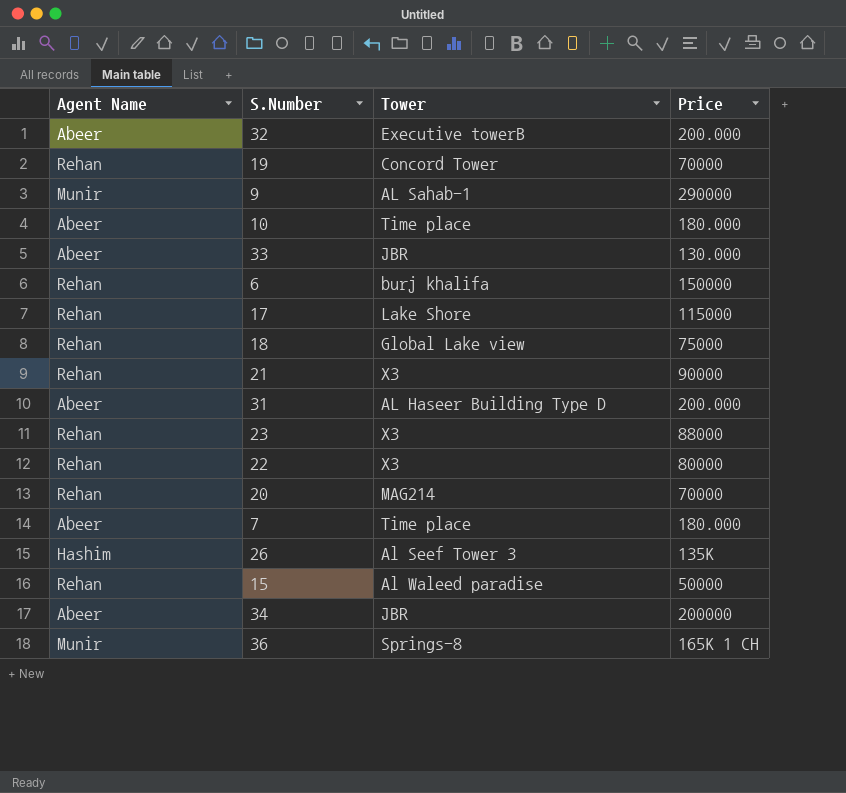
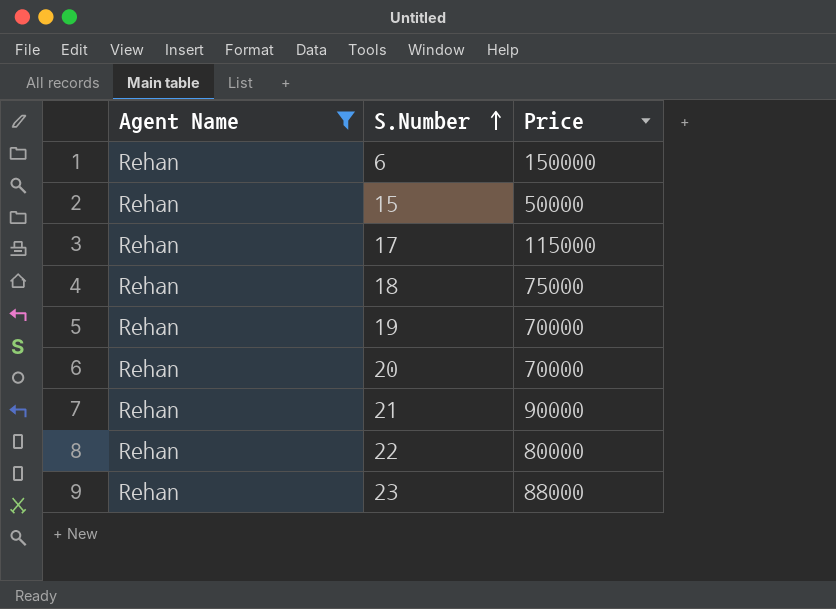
filter: none -> Agent Name = Rehan
row order: none -> S.Number ascending
column Tower | position: 3 -> none

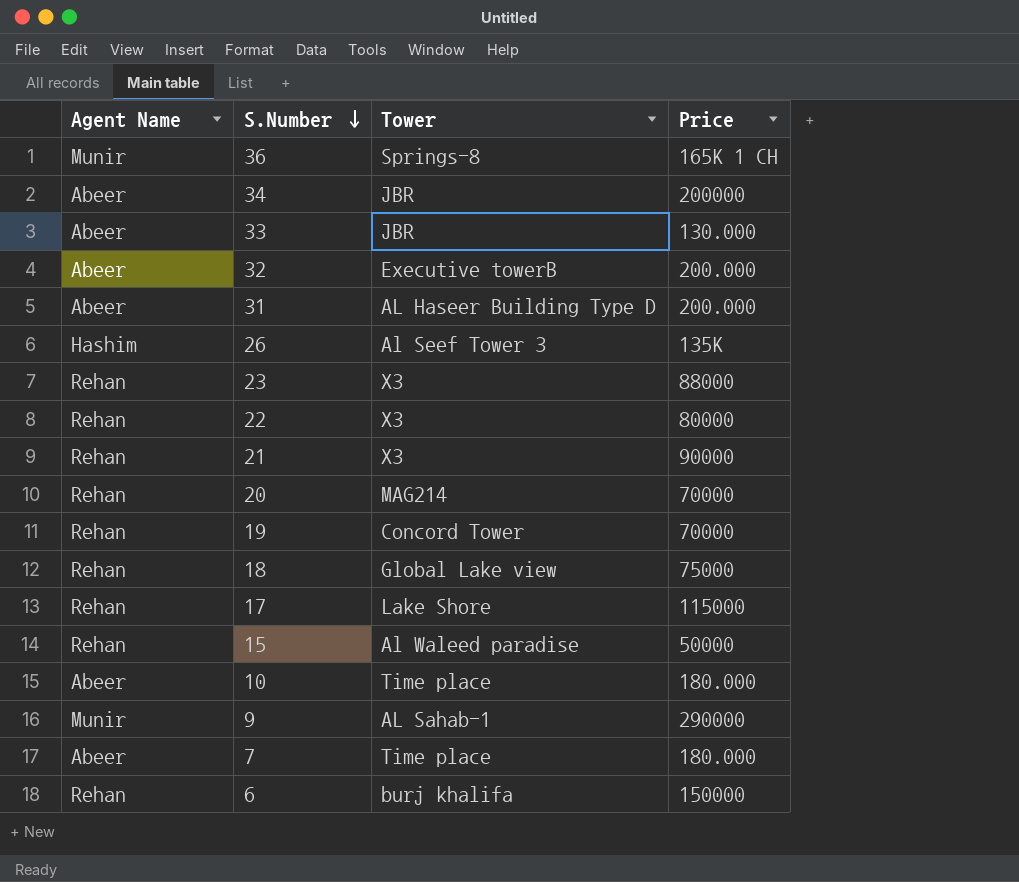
filter: Agent Name = Rehan -> none
row order: S.Number ascending -> S.Number descending
column Tower | position: none -> 3

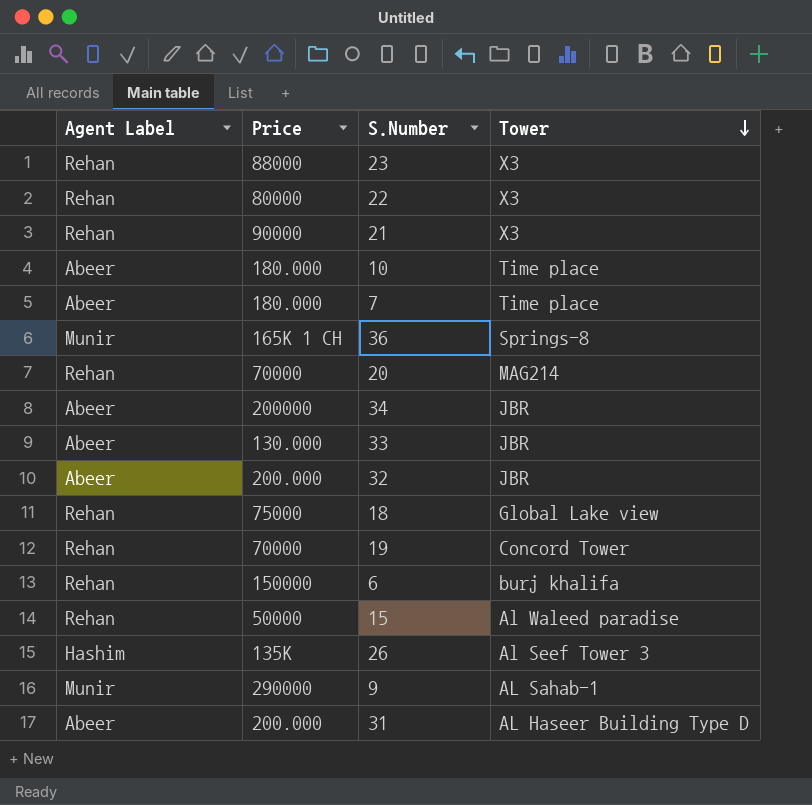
row order: S.Number descending -> Tower descending
column name: Agent Name -> Agent Label
column Price | position: 4 -> 2
row 17: Rehan | Lake Shore | 115000 -> none
32 | Tower: Executive towerB -> JBR

